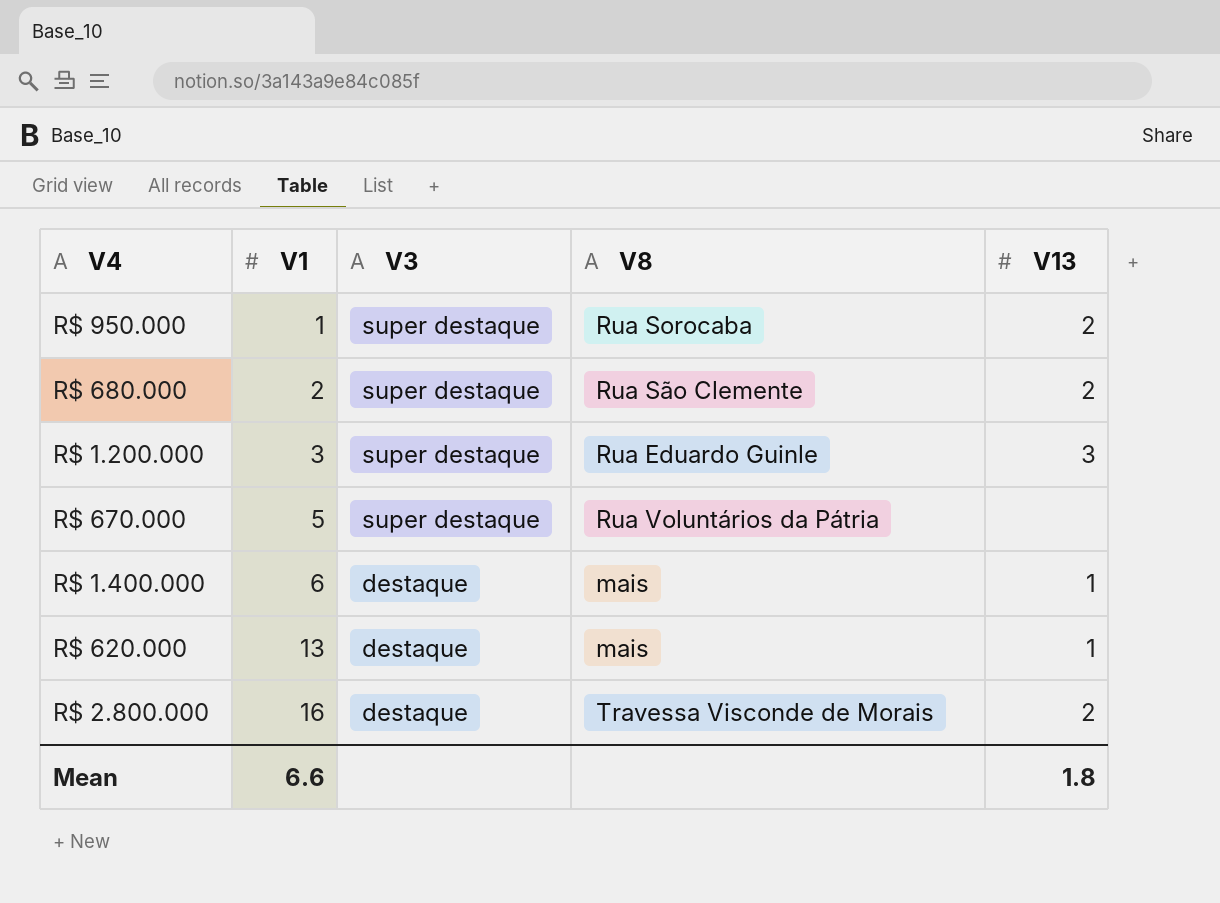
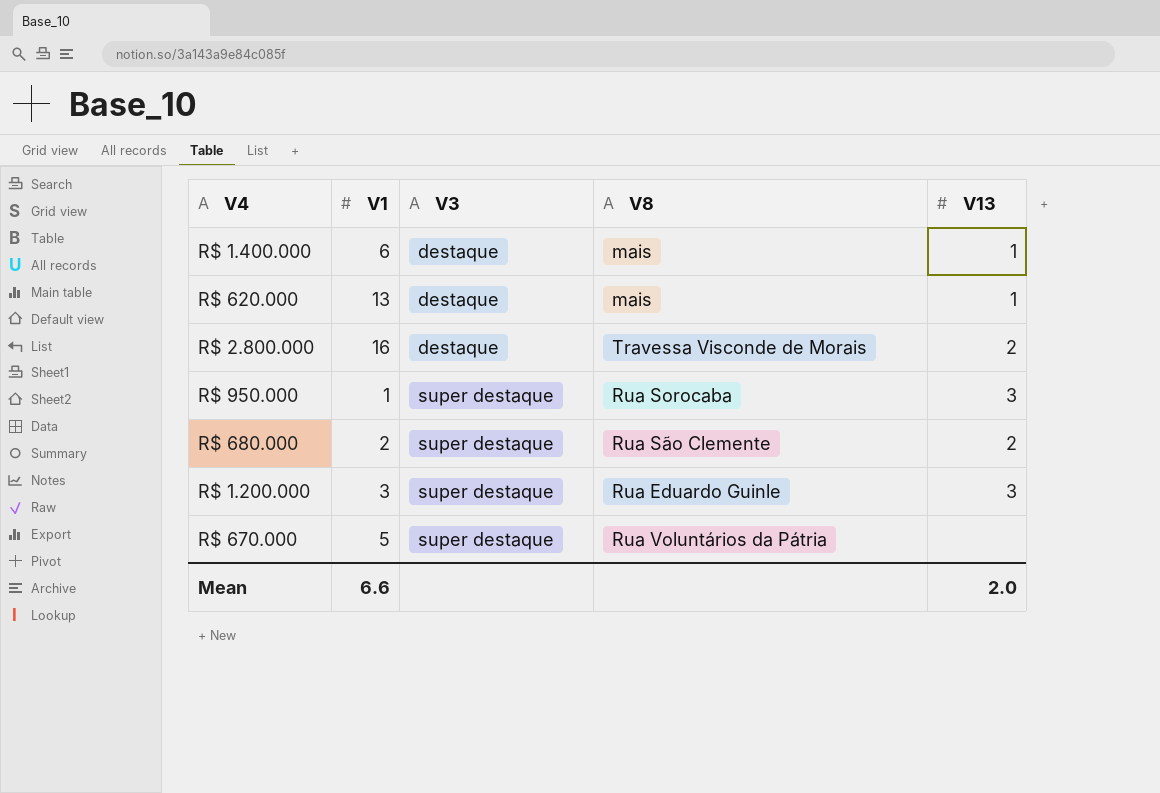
row order: V1 ascending -> V3 ascending
R$ 950.000 | V13: 2 -> 3
Mean | V13: 1.8 -> 2.0

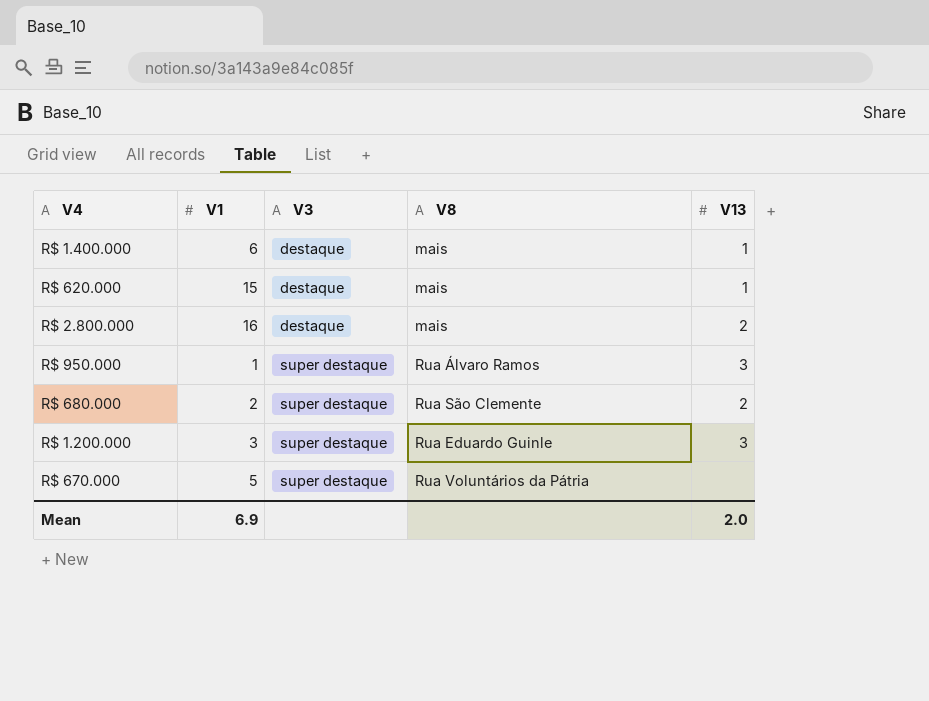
R$ 620.000 | V1: 13 -> 15
R$ 2.800.000 | V8: Travessa Visconde de Morais -> mais
R$ 950.000 | V8: Rua Sorocaba -> Rua Álvaro Ramos
Mean | V1: 6.6 -> 6.9

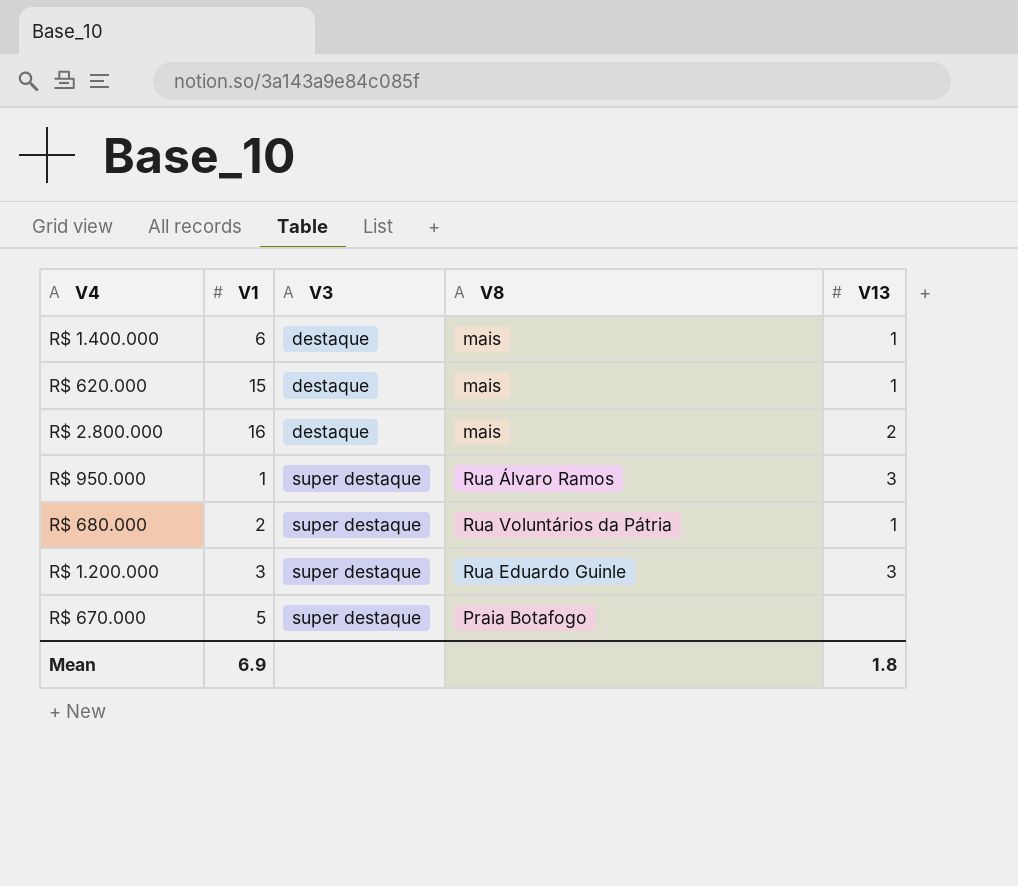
R$ 680.000 | V8: Rua São Clemente -> Rua Voluntários da Pátria
R$ 680.000 | V13: 2 -> 1
R$ 670.000 | V8: Rua Voluntários da Pátria -> Praia Botafogo
Mean | V13: 2.0 -> 1.8

